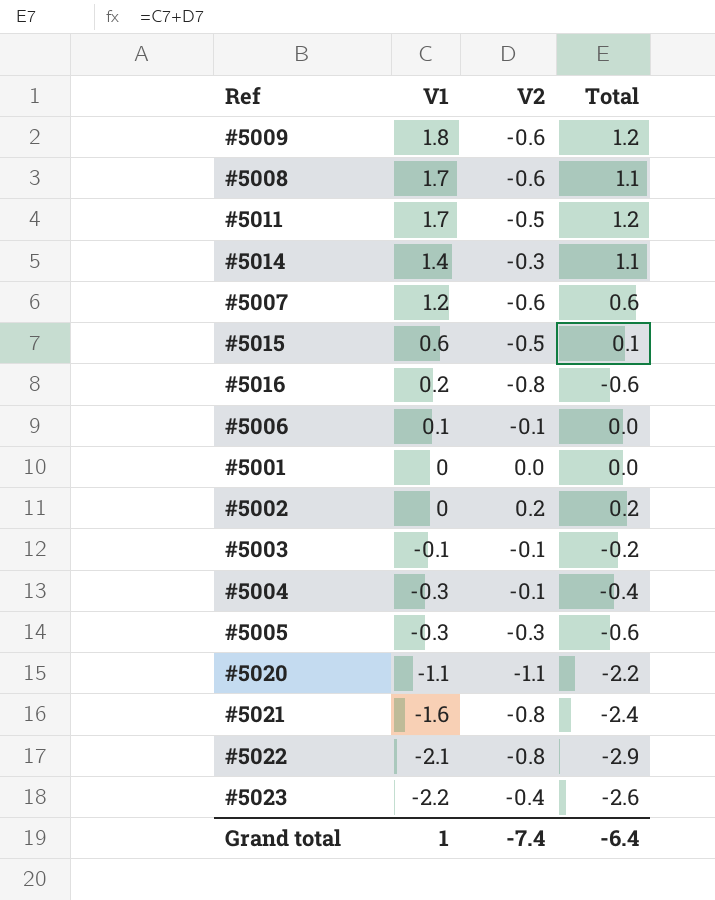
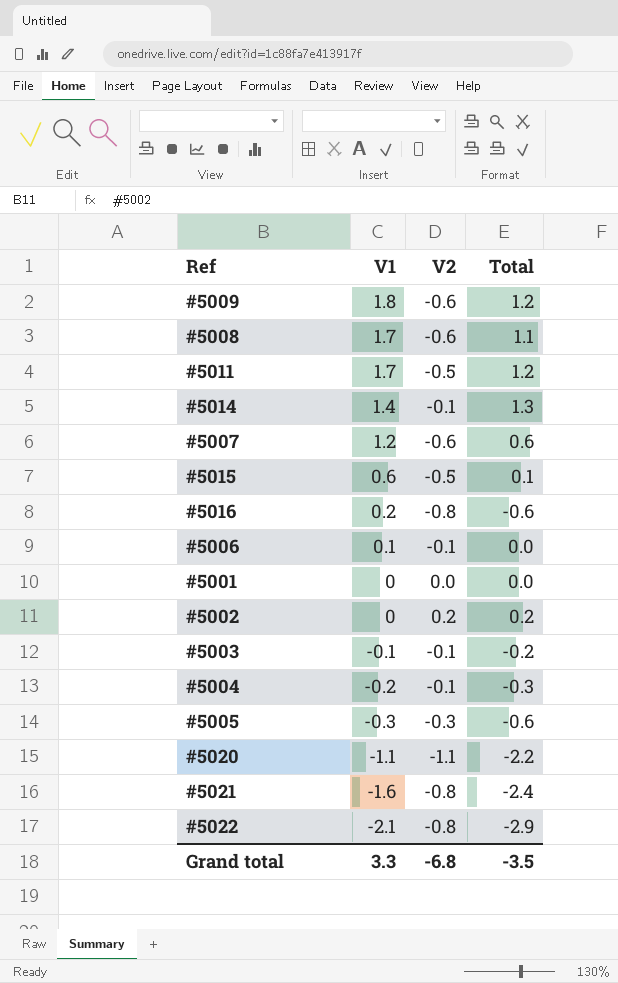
row #5023: -2.2 | -0.4 | -2.6 -> none
#5014 | V2: -0.3 -> -0.1
#5014 | Total: 1.1 -> 1.3
#5004 | V1: -0.3 -> -0.2
#5004 | Total: -0.4 -> -0.3
Grand total | V1: 1 -> 3.3
Grand total | V2: -7.4 -> -6.8
Grand total | Total: -6.4 -> -3.5

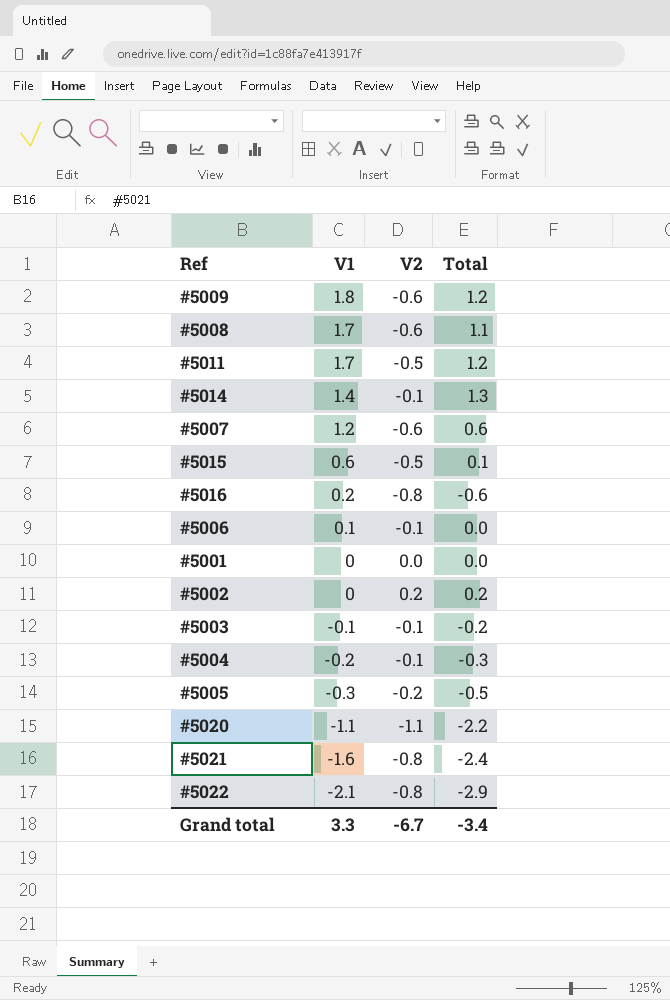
#5005 | V2: -0.3 -> -0.2
#5005 | Total: -0.6 -> -0.5
Grand total | V2: -6.8 -> -6.7
Grand total | Total: -3.5 -> -3.4

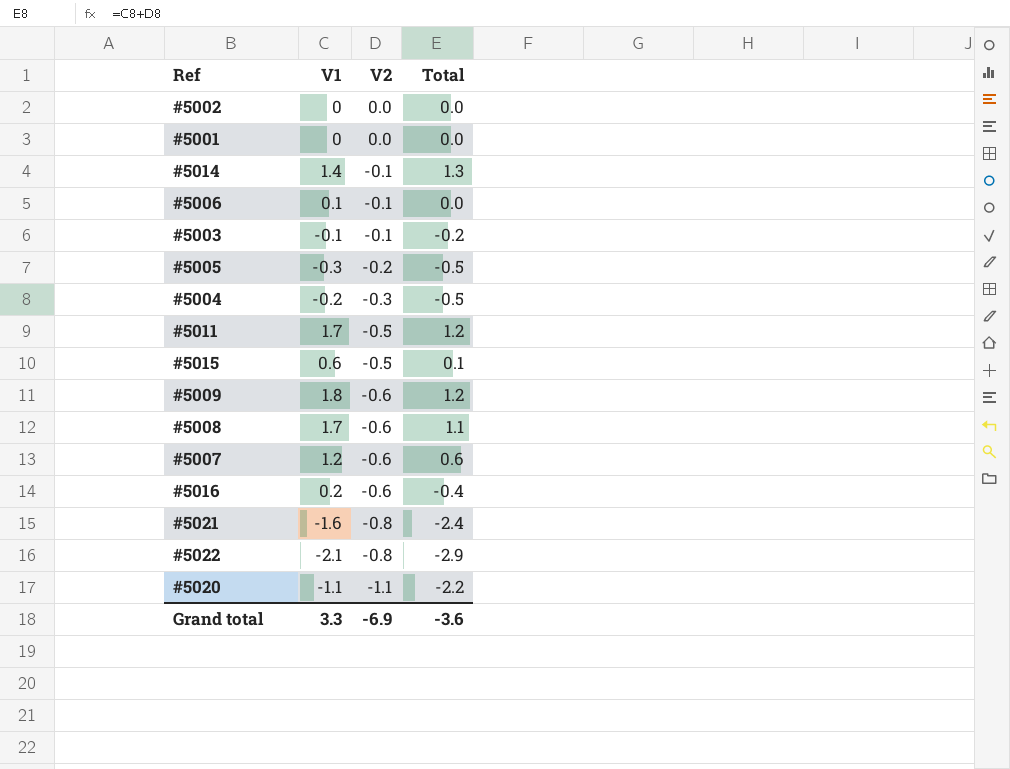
row order: V1 descending -> V2 descending
#5002 | V2: 0.2 -> 0.0
#5002 | Total: 0.2 -> 0.0
#5004 | V2: -0.1 -> -0.3
#5004 | Total: -0.3 -> -0.5
#5016 | V2: -0.8 -> -0.6
#5016 | Total: -0.6 -> -0.4
Grand total | V2: -6.7 -> -6.9
Grand total | Total: -3.4 -> -3.6

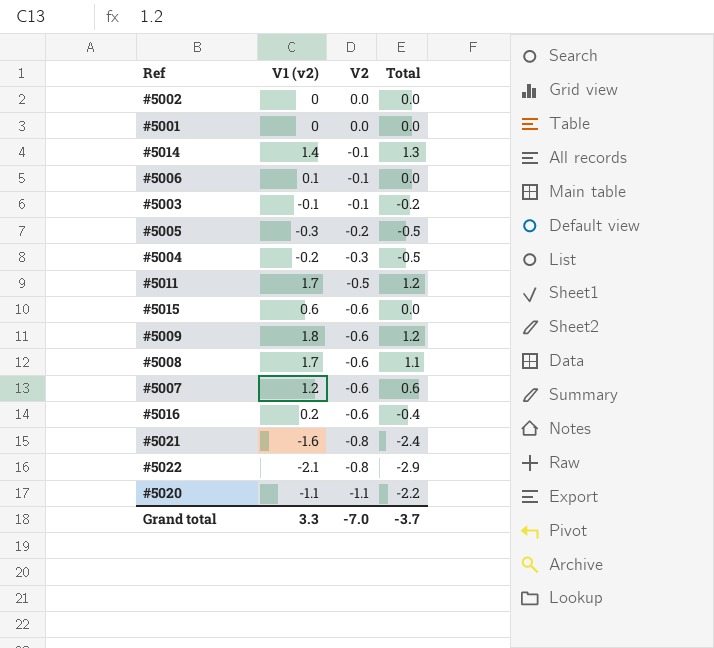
column name: V1 -> V1 (v2)
#5015 | V2: -0.5 -> -0.6
#5015 | Total: 0.1 -> 0.0
Grand total | V2: -6.9 -> -7.0
Grand total | Total: -3.6 -> -3.7

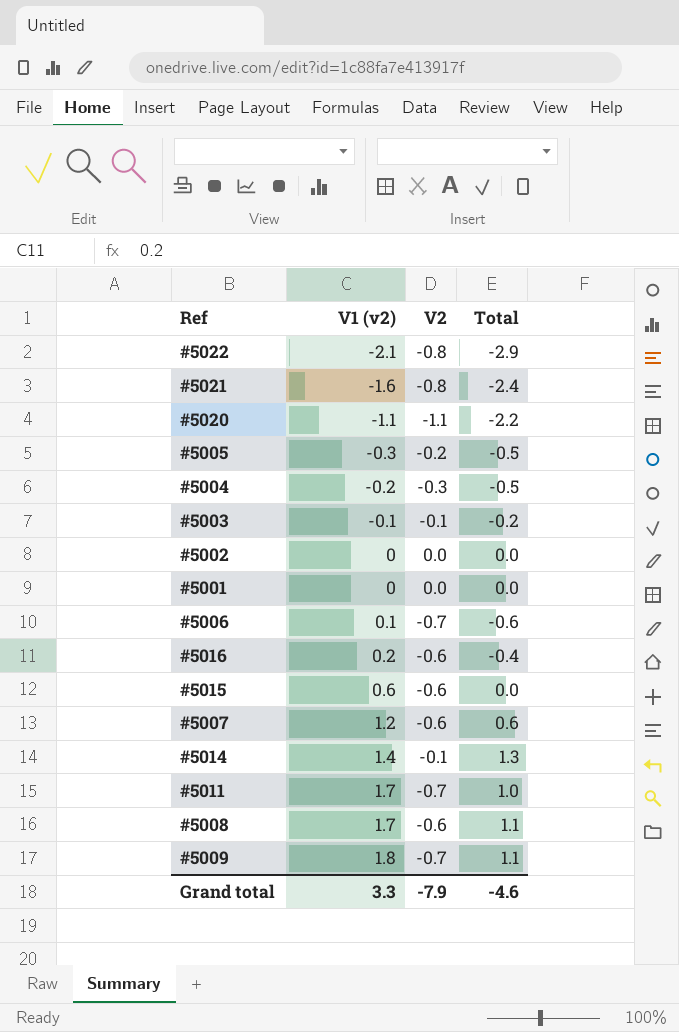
row order: V2 descending -> V1 (v2) ascending
#5006 | V2: -0.1 -> -0.7
#5006 | Total: 0.0 -> -0.6
#5011 | V2: -0.5 -> -0.7
#5011 | Total: 1.2 -> 1.0
#5009 | V2: -0.6 -> -0.7
#5009 | Total: 1.2 -> 1.1
Grand total | V2: -7.0 -> -7.9
Grand total | Total: -3.7 -> -4.6

